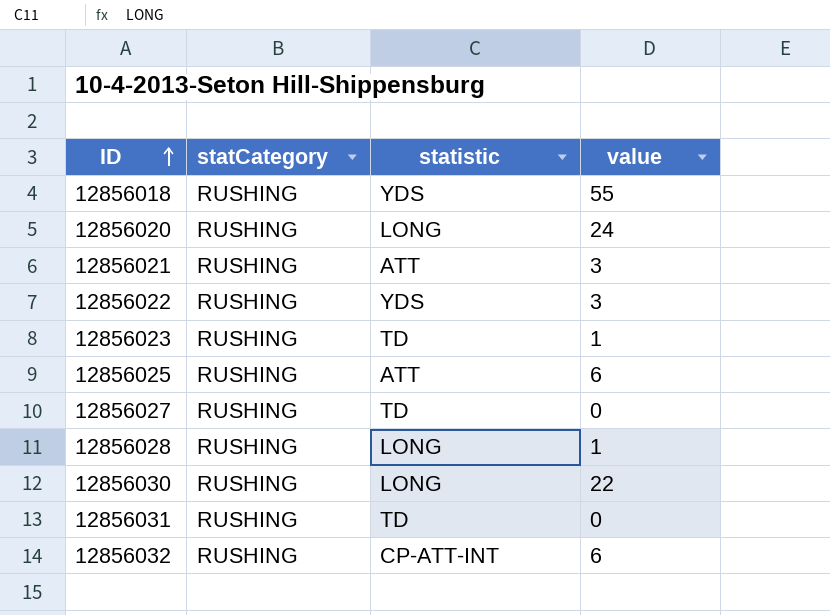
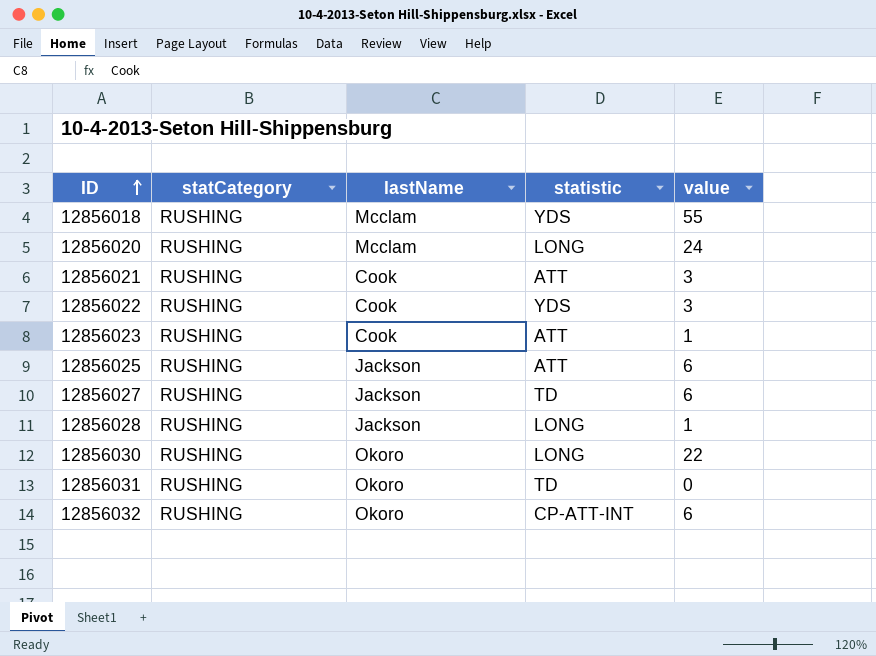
column lastName | position: none -> 3
12856023 | statistic: TD -> ATT
12856027 | value: 0 -> 6

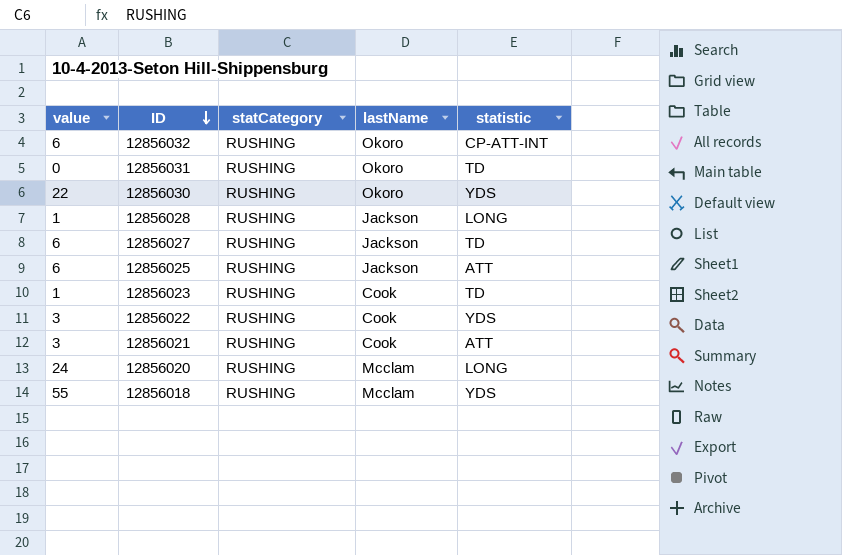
row order: ID ascending -> ID descending
column value | position: 5 -> 1
12856030 | statistic: LONG -> YDS
12856023 | statistic: ATT -> TD

